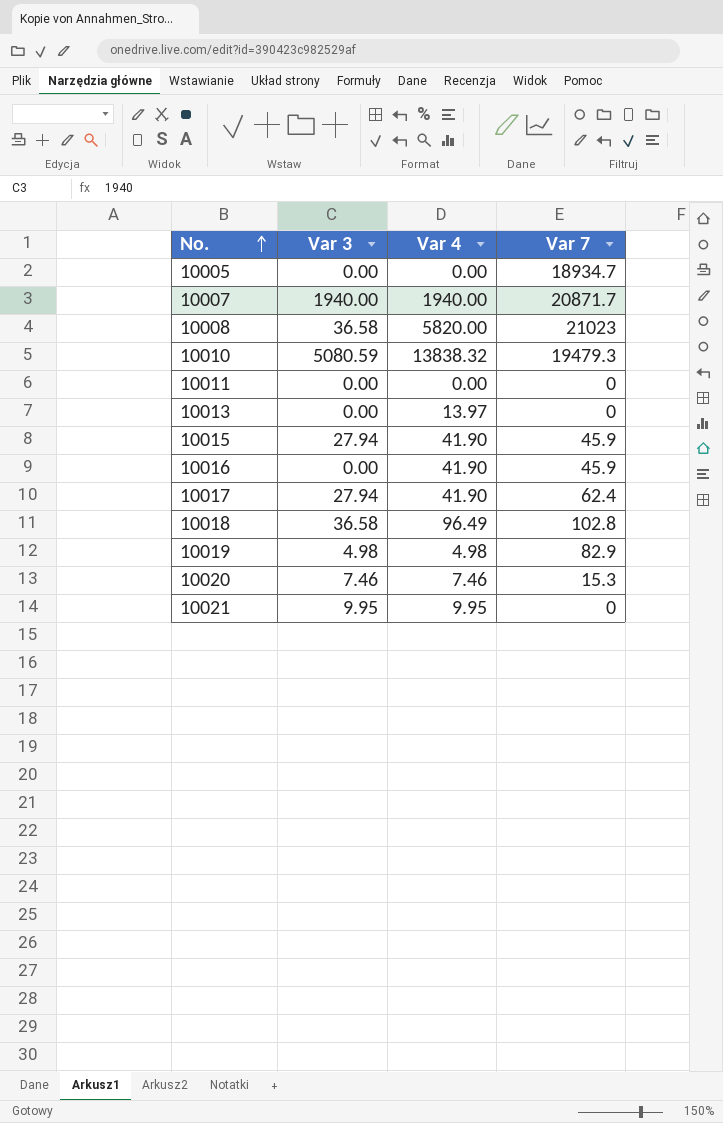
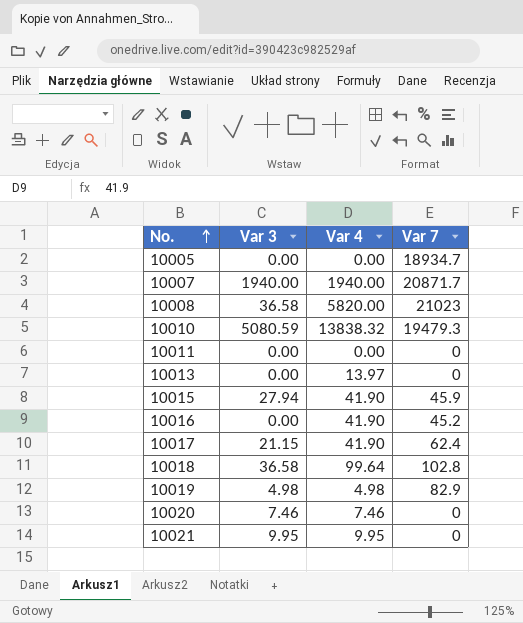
10016 | Var 7: 45.9 -> 45.2
10017 | Var 3: 27.94 -> 21.15
10018 | Var 4: 96.49 -> 99.64
10020 | Var 7: 15.3 -> 0

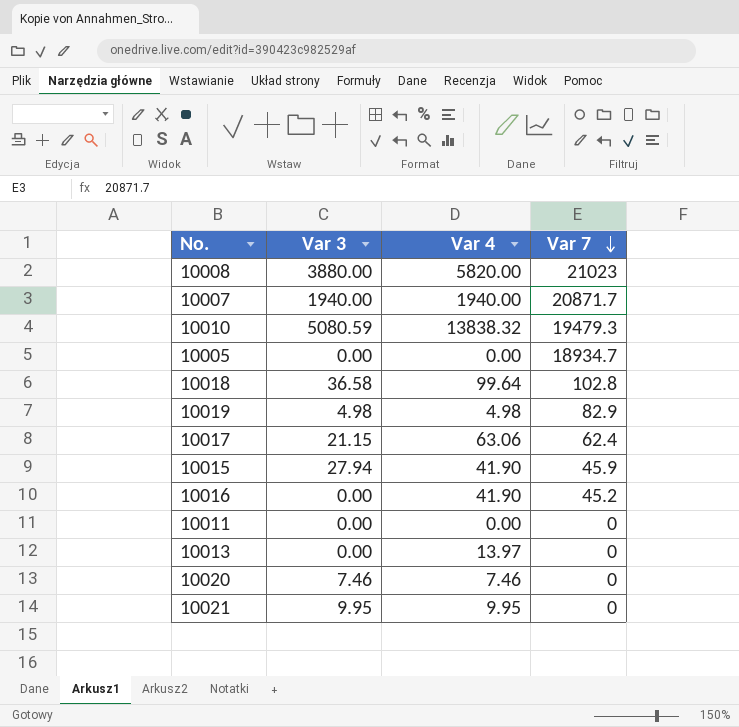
row order: No. ascending -> Var 7 descending
10008 | Var 3: 36.58 -> 3880.00
10017 | Var 4: 41.90 -> 63.06

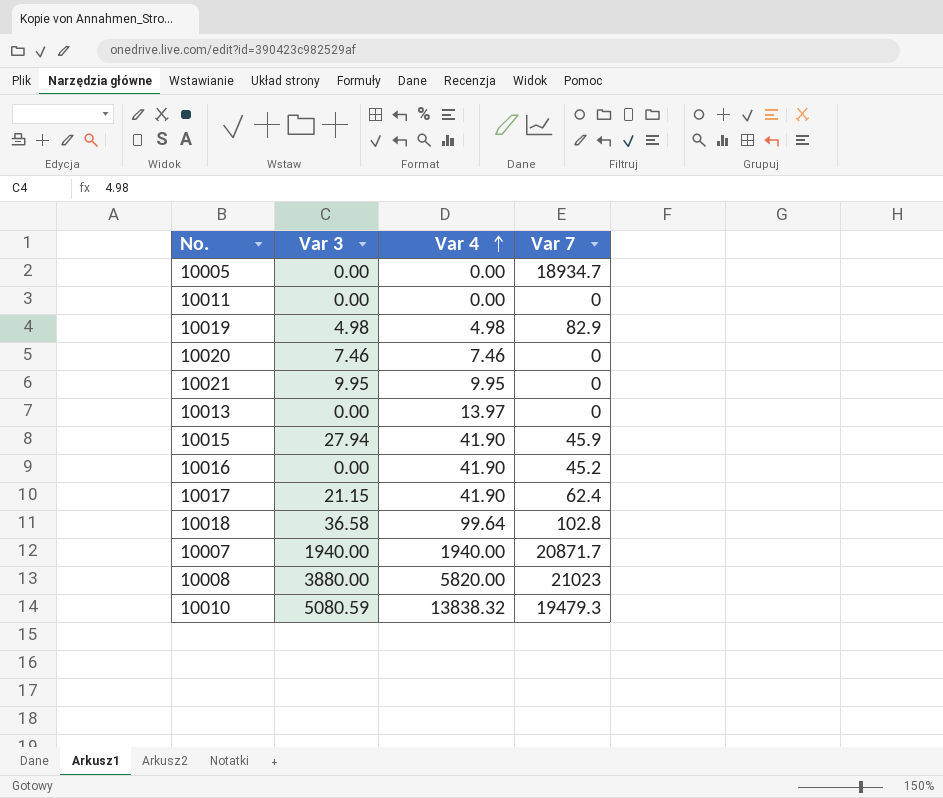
row order: Var 7 descending -> Var 4 ascending
10017 | Var 4: 63.06 -> 41.90

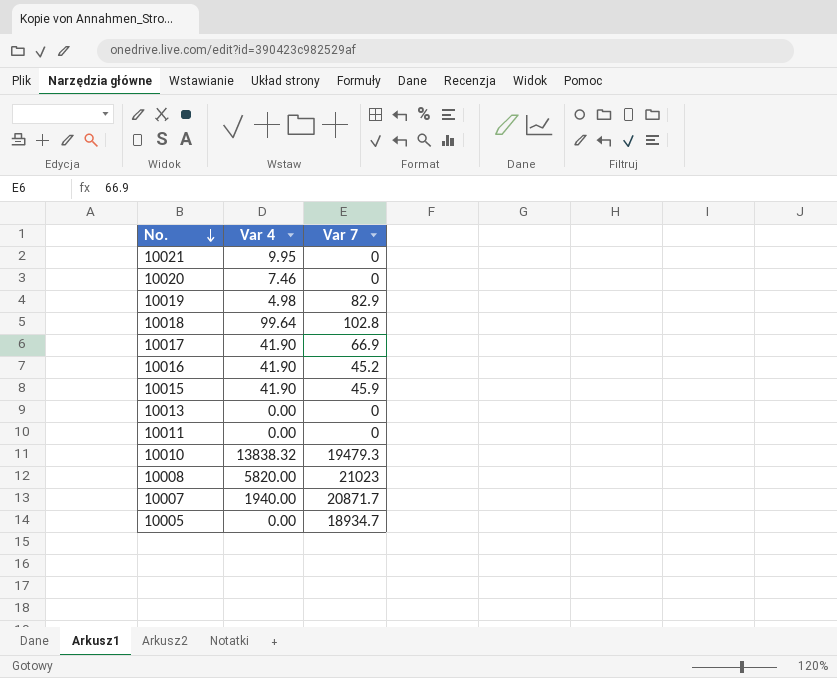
row order: Var 4 ascending -> No. descending
column Var 3 | position: 2 -> none
10017 | Var 7: 62.4 -> 66.9
10013 | Var 4: 13.97 -> 0.00

